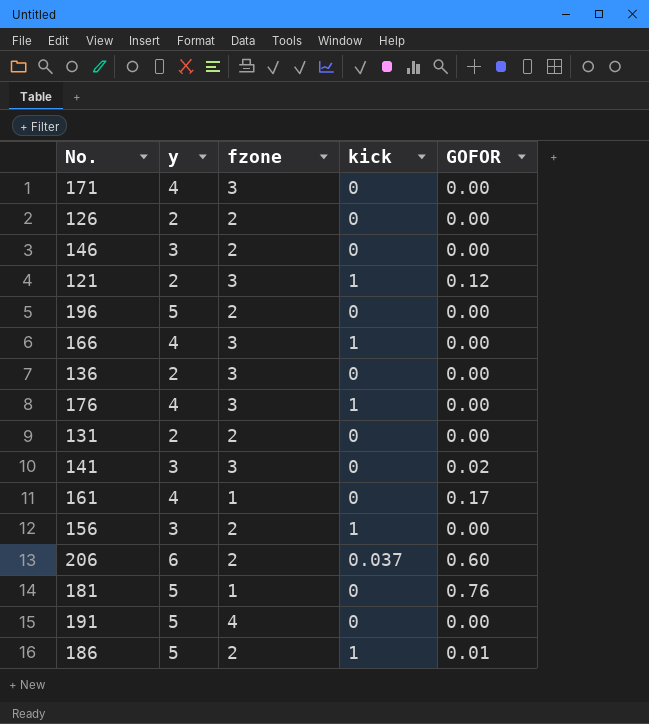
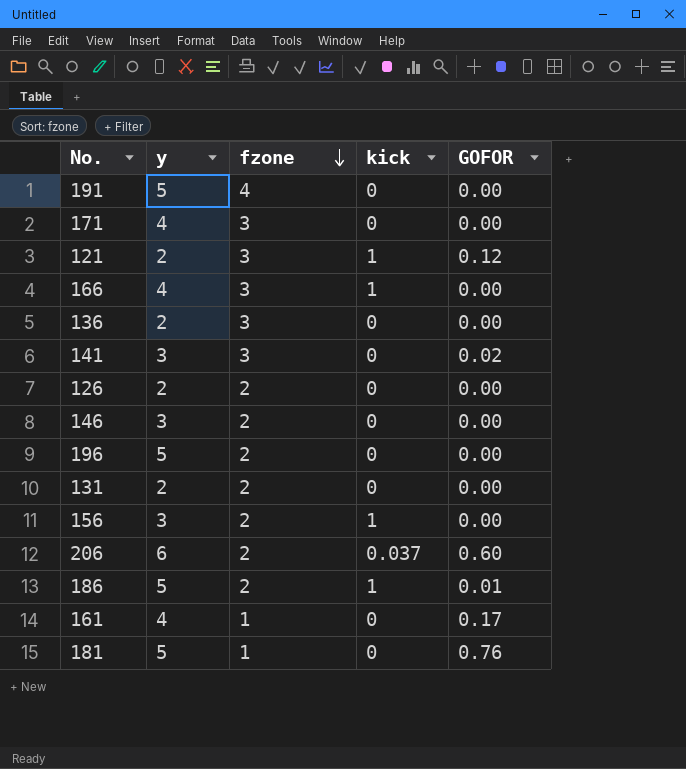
row order: none -> fzone descending
row 176: 4 | 3 | 1 | 0.00 -> none

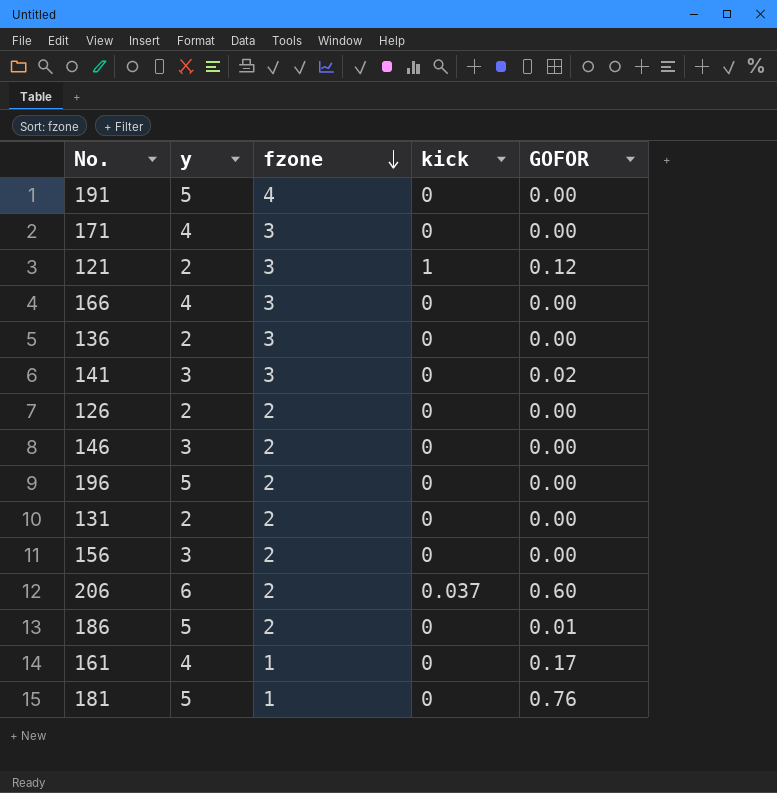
166 | kick: 1 -> 0
156 | kick: 1 -> 0
186 | kick: 1 -> 0

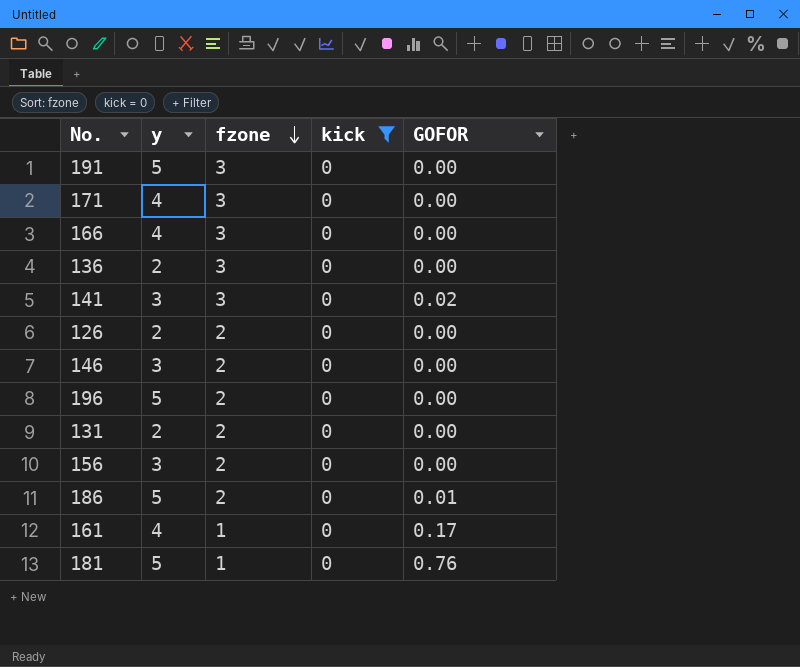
filter: none -> kick = 0
191 | fzone: 4 -> 3

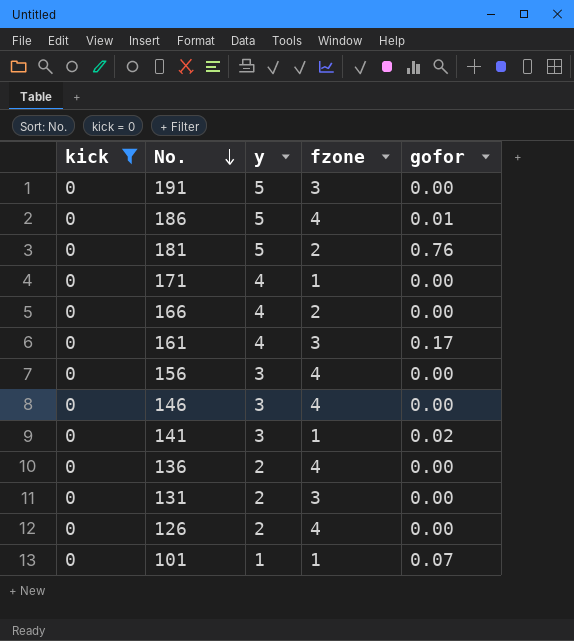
row order: fzone descending -> No. descending
column kick | position: 4 -> 1
column name: GOFOR -> gofor
row 196: 5 | 2 | 0 | 0.00 -> none
186 | fzone: 2 -> 4
181 | fzone: 1 -> 2
171 | fzone: 3 -> 1
166 | fzone: 3 -> 2
161 | fzone: 1 -> 3
156 | fzone: 2 -> 4
146 | fzone: 2 -> 4
141 | fzone: 3 -> 1
136 | fzone: 3 -> 4
131 | fzone: 2 -> 3
126 | fzone: 2 -> 4
row 101: none -> 0 | 1 | 1 | 0.07

